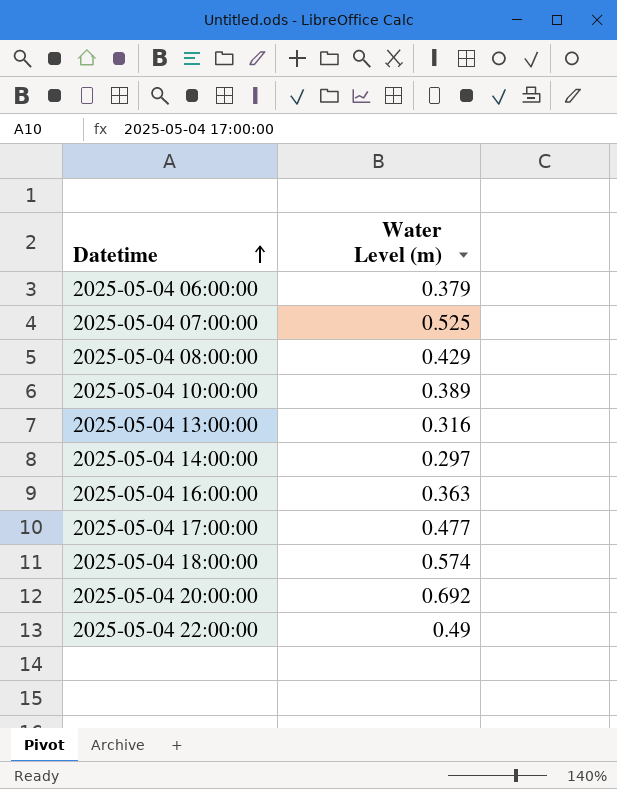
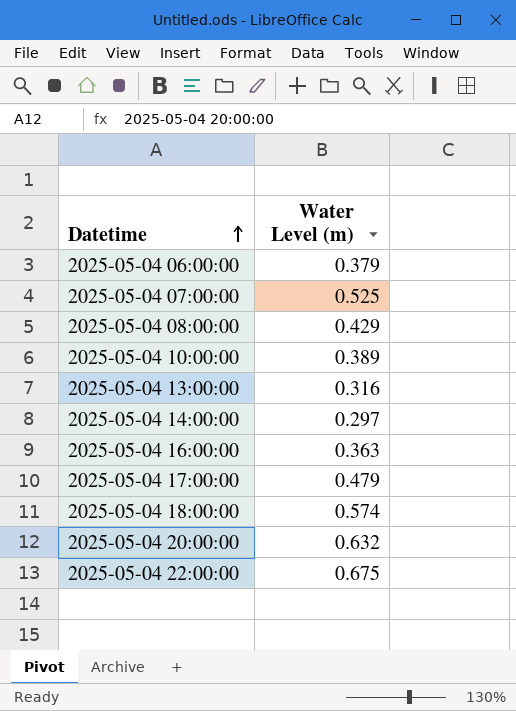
2025-05-04 17:00:00 | Water Level (m): 0.477 -> 0.479
2025-05-04 20:00:00 | Water Level (m): 0.692 -> 0.632
2025-05-04 22:00:00 | Water Level (m): 0.49 -> 0.675

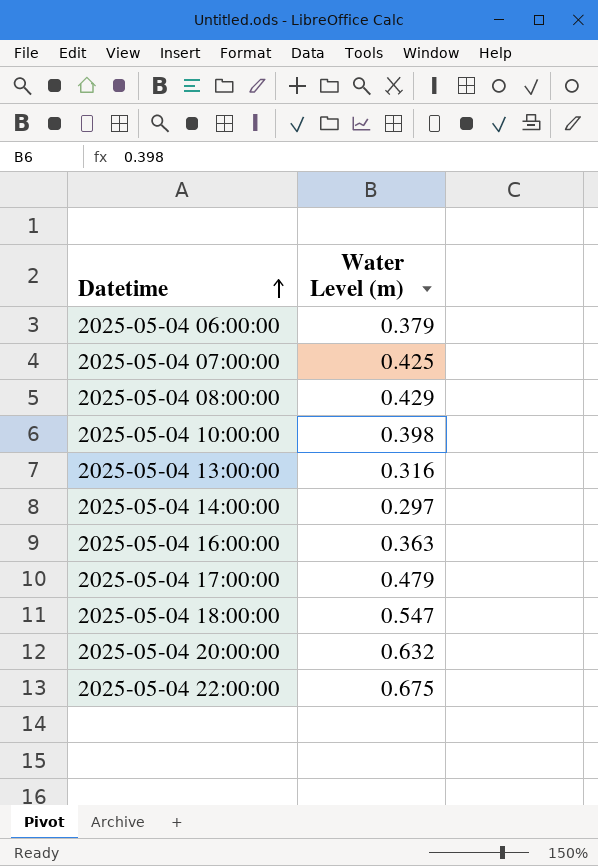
2025-05-04 07:00:00 | Water Level (m): 0.525 -> 0.425
2025-05-04 10:00:00 | Water Level (m): 0.389 -> 0.398
2025-05-04 18:00:00 | Water Level (m): 0.574 -> 0.547

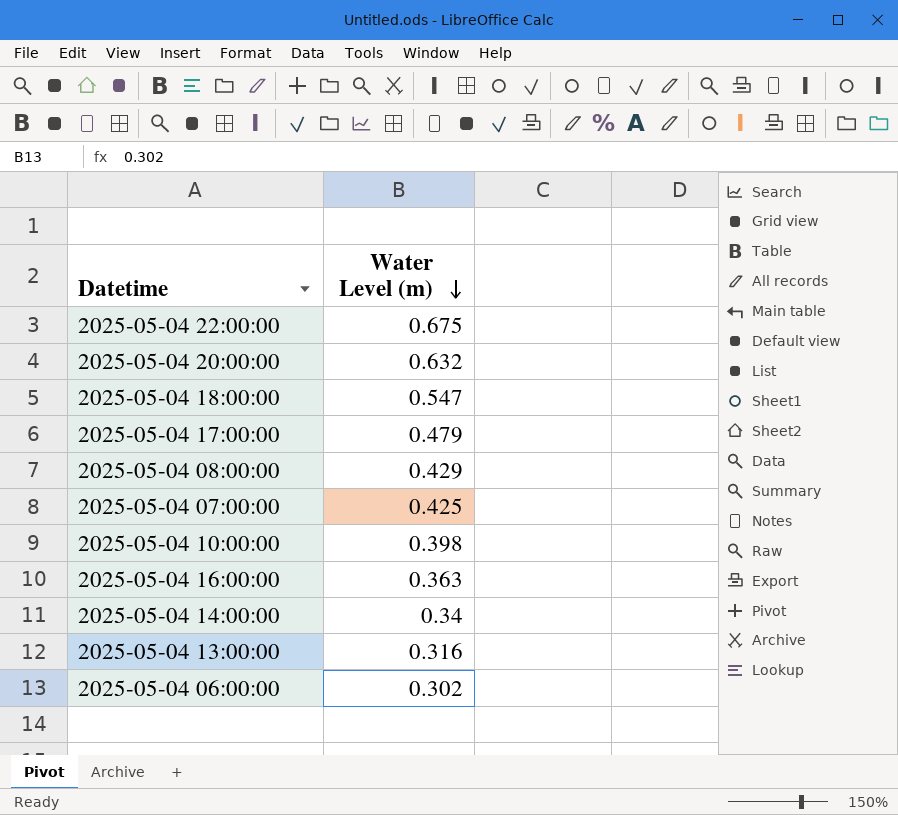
row order: Datetime ascending -> Water Level (m) descending
2025-05-04 14:00:00 | Water Level (m): 0.297 -> 0.34
2025-05-04 06:00:00 | Water Level (m): 0.379 -> 0.302

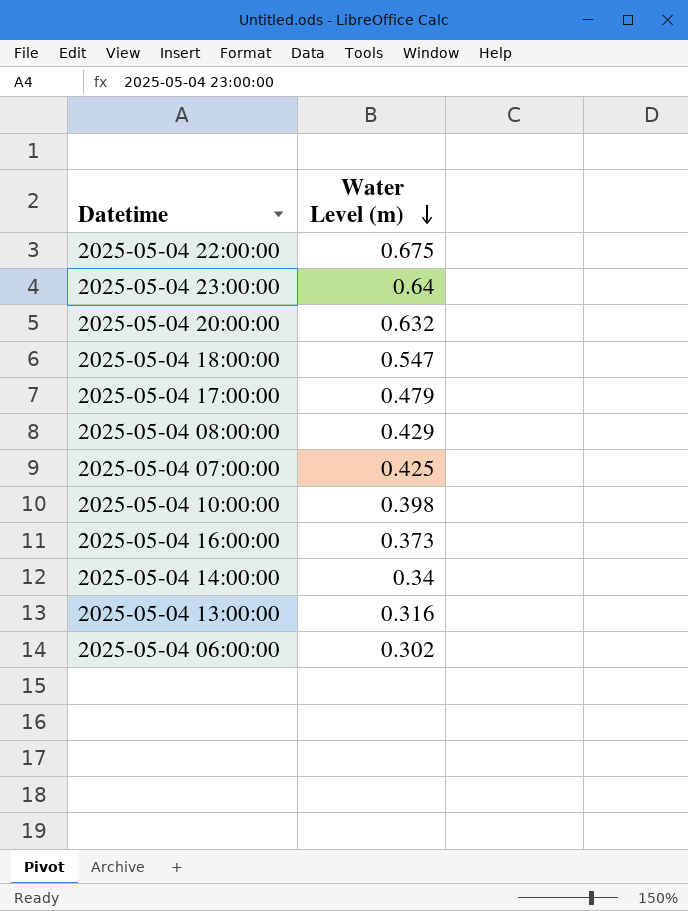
row 2025-05-04 23:00:00: none -> 0.64
2025-05-04 16:00:00 | Water Level (m): 0.363 -> 0.373

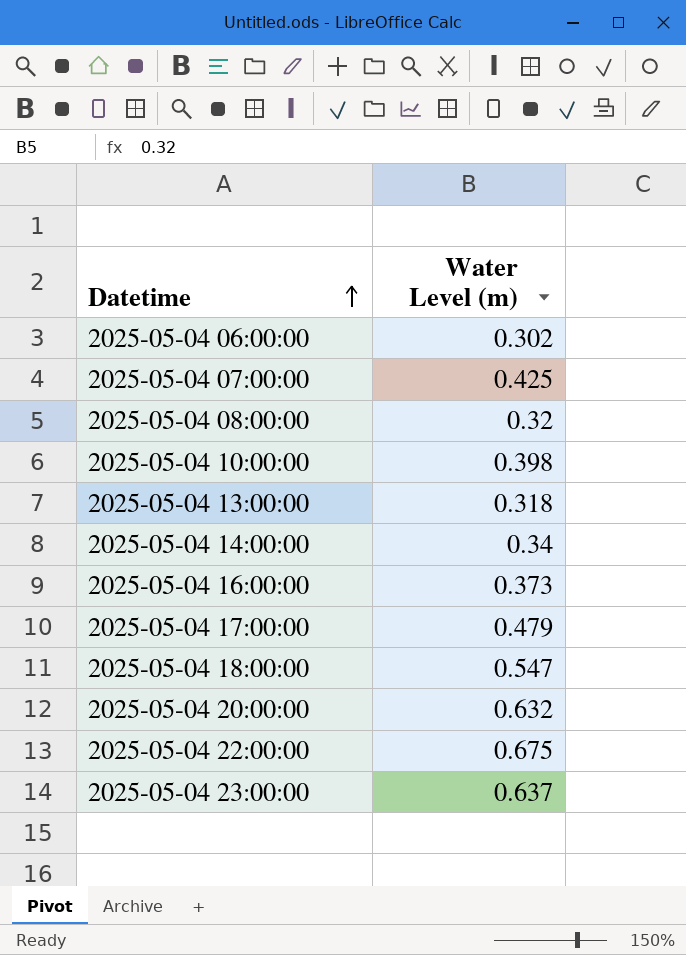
row order: Water Level (m) descending -> Datetime ascending
2025-05-04 08:00:00 | Water Level (m): 0.429 -> 0.32
2025-05-04 13:00:00 | Water Level (m): 0.316 -> 0.318
2025-05-04 23:00:00 | Water Level (m): 0.64 -> 0.637

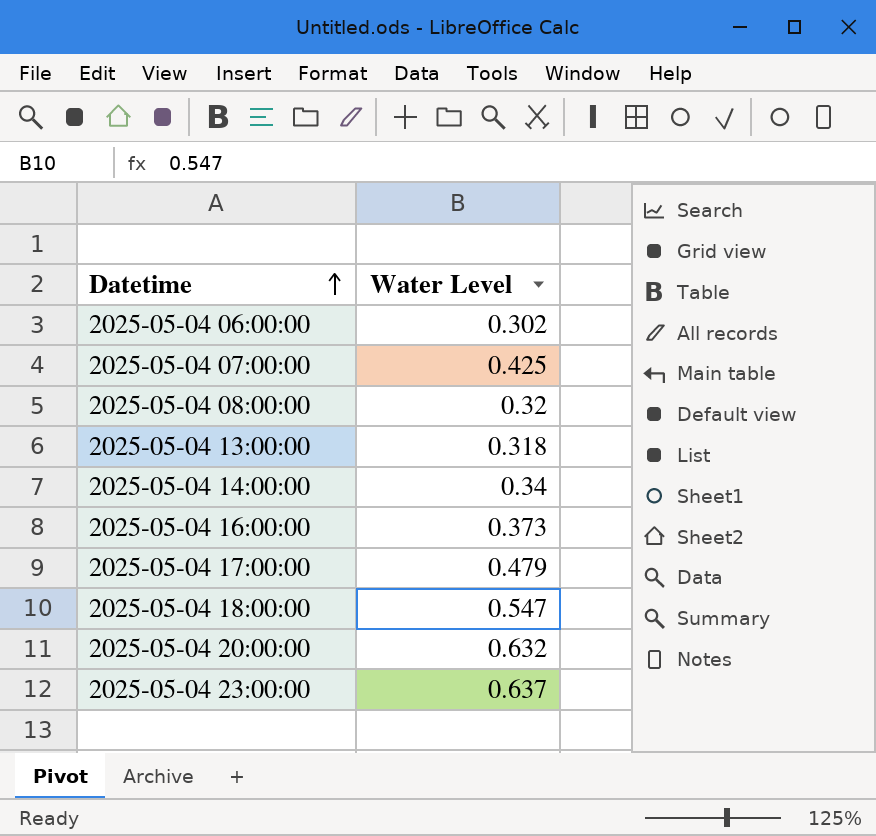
column name: Water Level (m) -> Water Level
row 2025-05-04 10:00:00: 0.398 -> none
row 2025-05-04 22:00:00: 0.675 -> none

